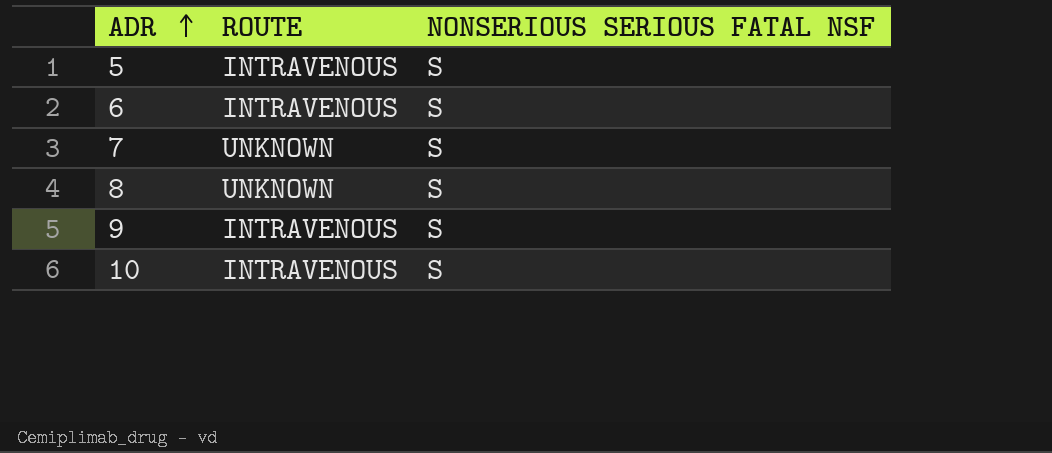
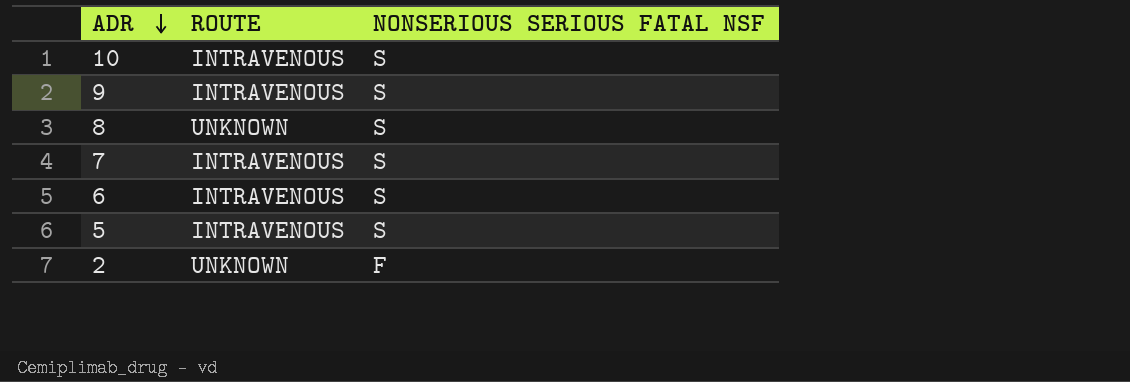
row order: ADR ascending -> ADR descending
7 | ROUTE: UNKNOWN -> INTRAVENOUS
row 2: none -> UNKNOWN | F

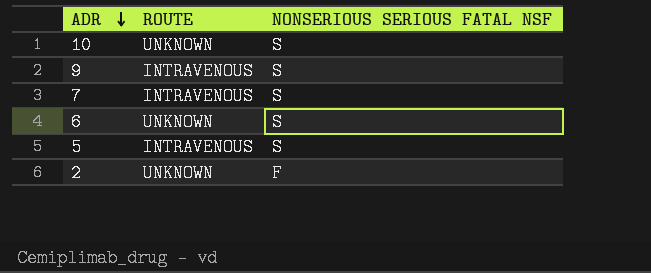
row 8: UNKNOWN | S -> none
10 | ROUTE: INTRAVENOUS -> UNKNOWN
6 | ROUTE: INTRAVENOUS -> UNKNOWN

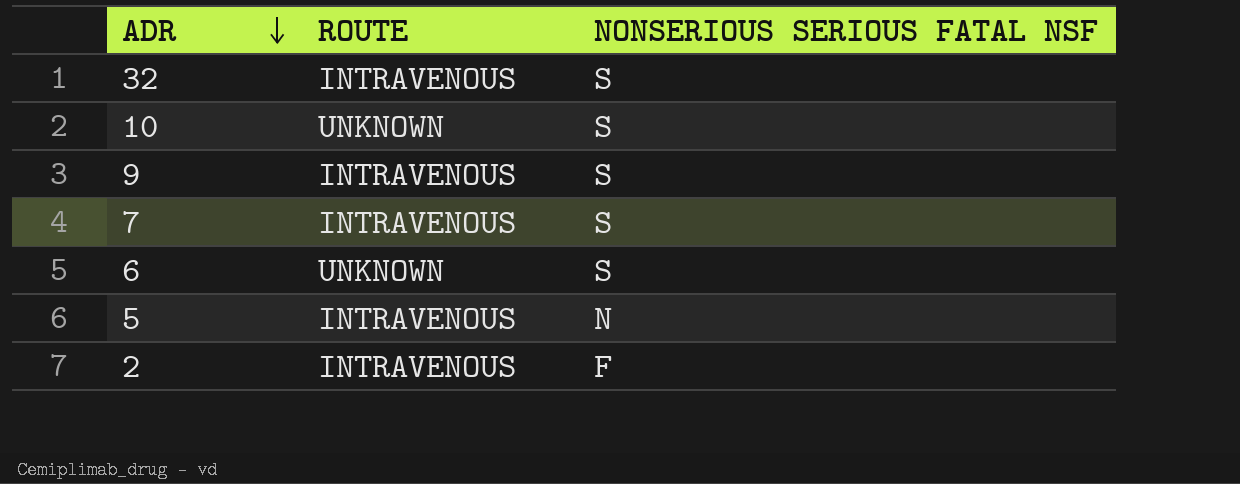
row 32: none -> INTRAVENOUS | S
5 | NONSERIOUS SERIOUS FATAL NSF: S -> N
2 | ROUTE: UNKNOWN -> INTRAVENOUS

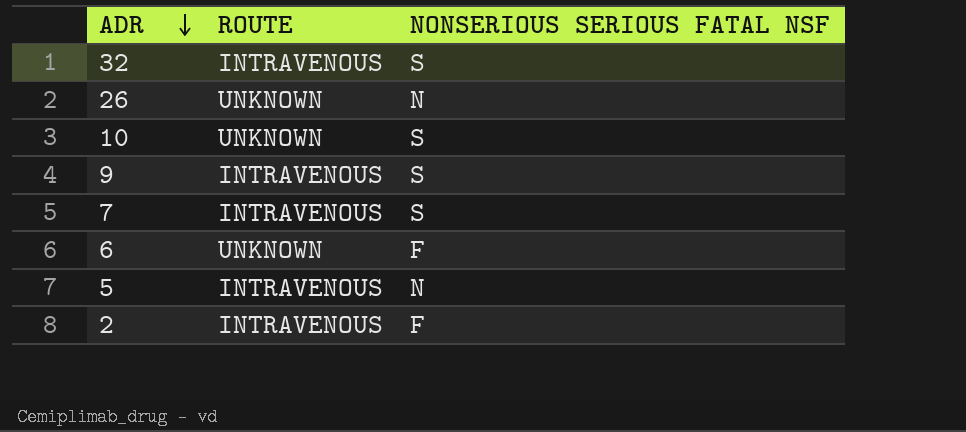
row 26: none -> UNKNOWN | N
6 | NONSERIOUS SERIOUS FATAL NSF: S -> F

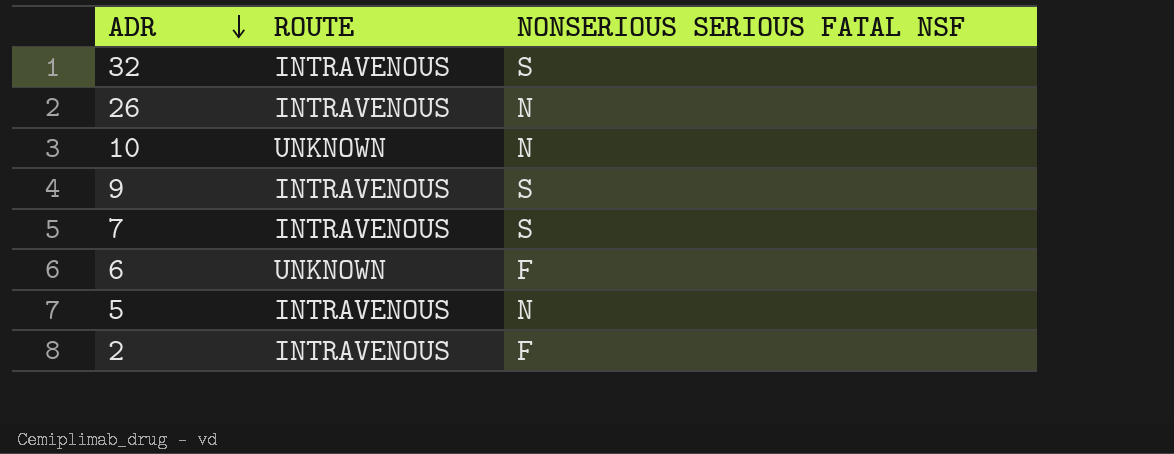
26 | ROUTE: UNKNOWN -> INTRAVENOUS
10 | NONSERIOUS SERIOUS FATAL NSF: S -> N

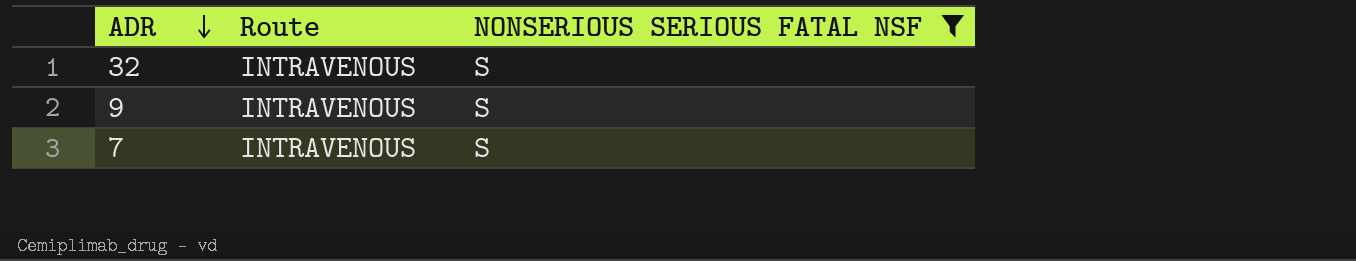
filter: none -> NONSERIOUS SERIOUS FATAL NSF = S
column name: ROUTE -> Route

